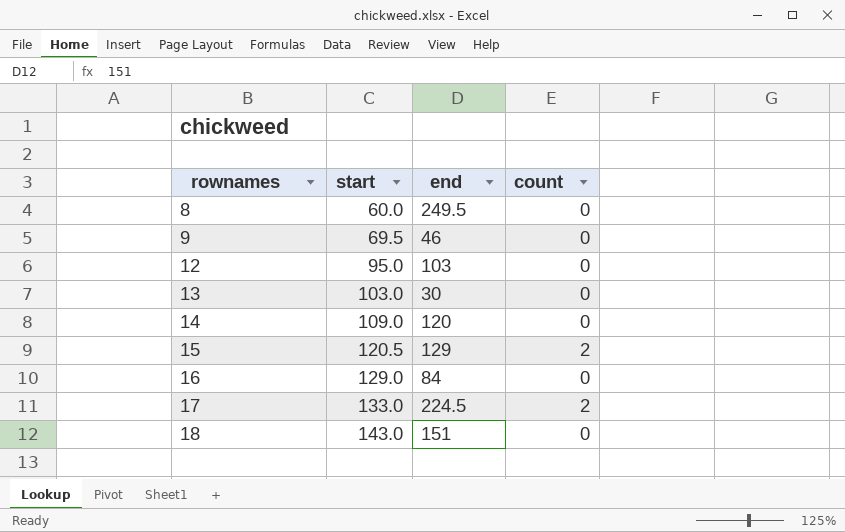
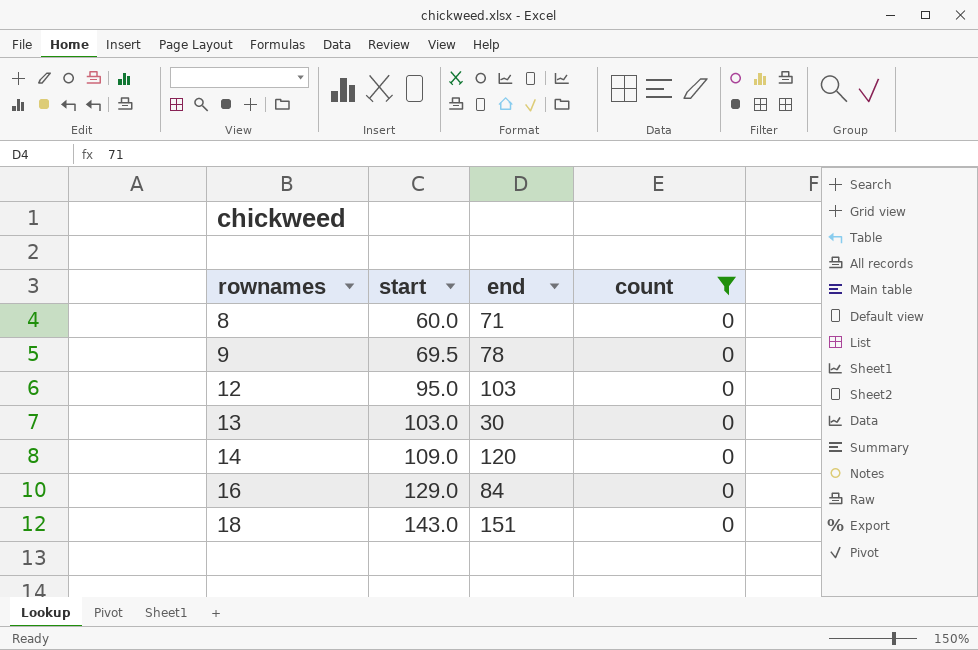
filter: none -> count = 0
8 | end: 249.5 -> 71
9 | end: 46 -> 78

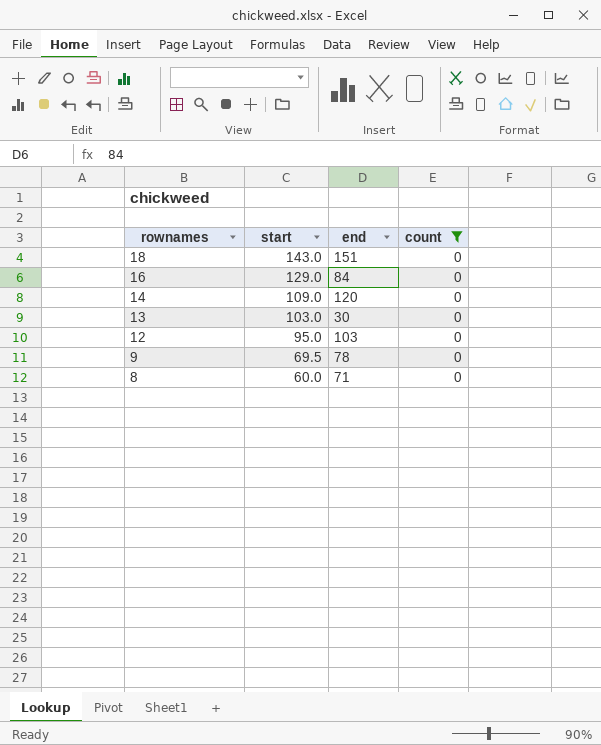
row order: rownames ascending -> rownames descending

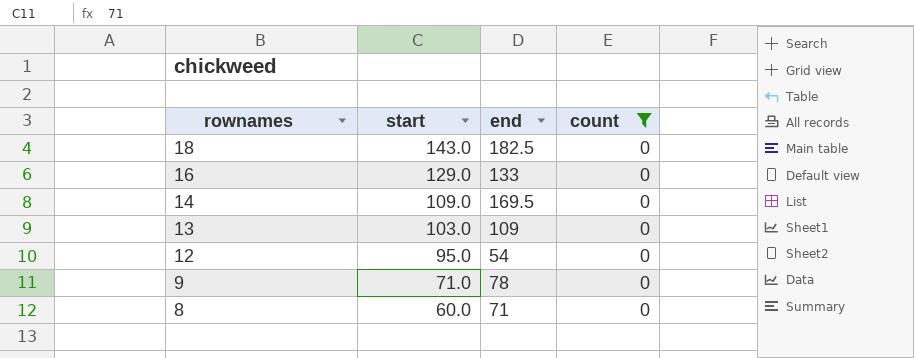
18 | end: 151 -> 182.5
16 | end: 84 -> 133
14 | end: 120 -> 169.5
13 | end: 30 -> 109
12 | end: 103 -> 54
9 | start: 69.5 -> 71.0

